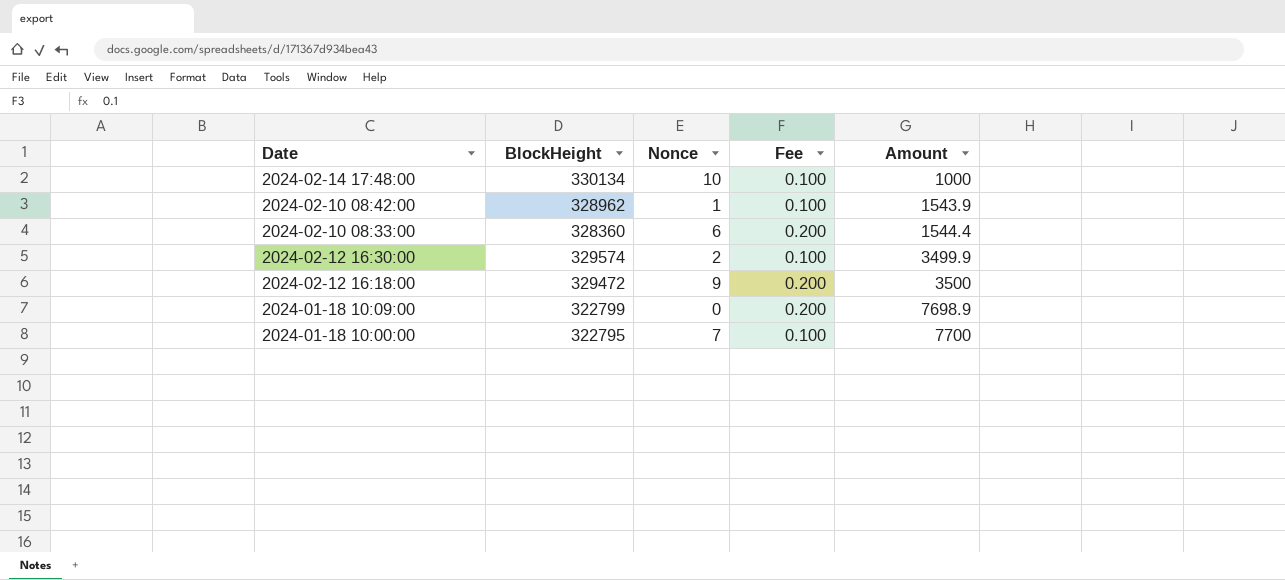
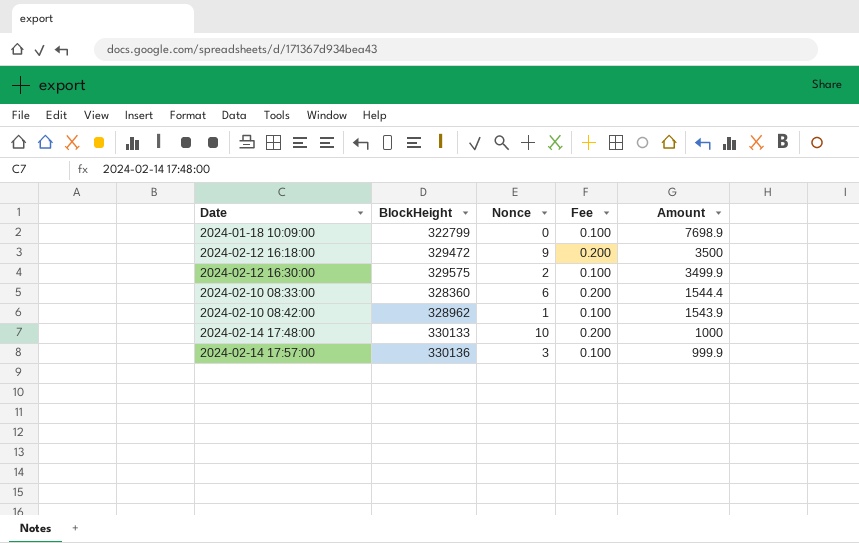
row order: Amount ascending -> Amount descending
row 2024-01-18 10:00:00: 322795 | 7 | 0.100 | 7700 -> none
2024-01-18 10:09:00 | Fee: 0.200 -> 0.100
2024-02-12 16:30:00 | BlockHeight: 329574 -> 329575
2024-02-14 17:48:00 | BlockHeight: 330134 -> 330133
2024-02-14 17:48:00 | Fee: 0.100 -> 0.200
row 2024-02-14 17:57:00: none -> 330136 | 3 | 0.100 | 999.9

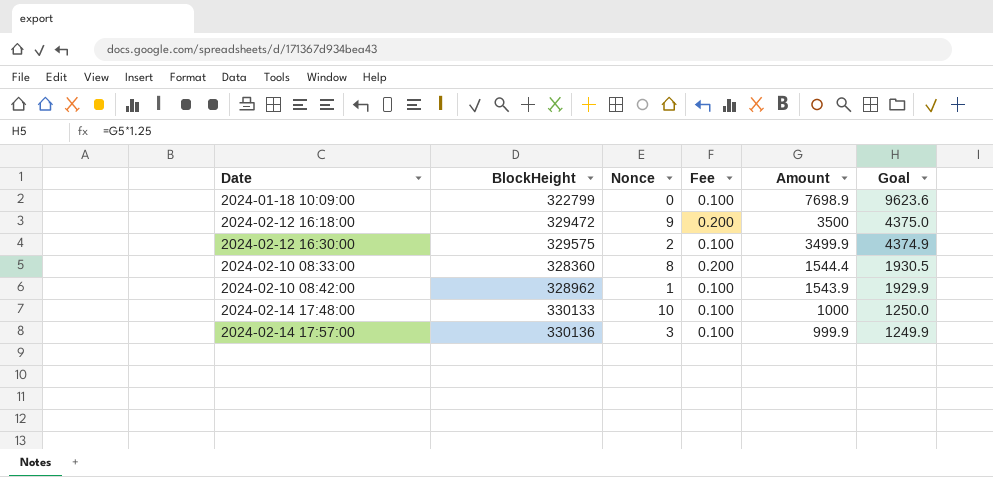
column Goal | formula: none -> [Amount] * 1.25
2024-02-10 08:33:00 | Nonce: 6 -> 8
2024-02-14 17:48:00 | Fee: 0.200 -> 0.100

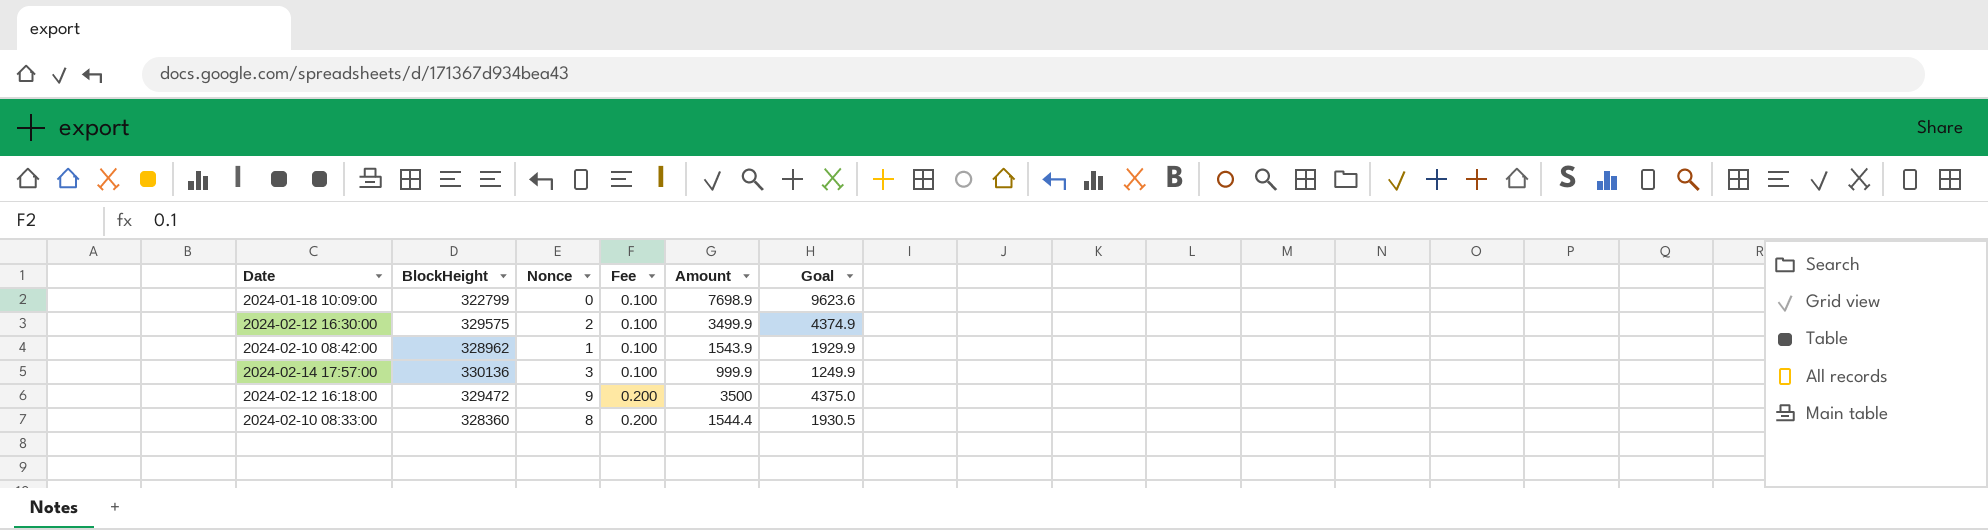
row order: Amount descending -> Fee ascending
row 2024-02-14 17:48:00: 330133 | 10 | 0.100 | 1000 | 1250.0 -> none

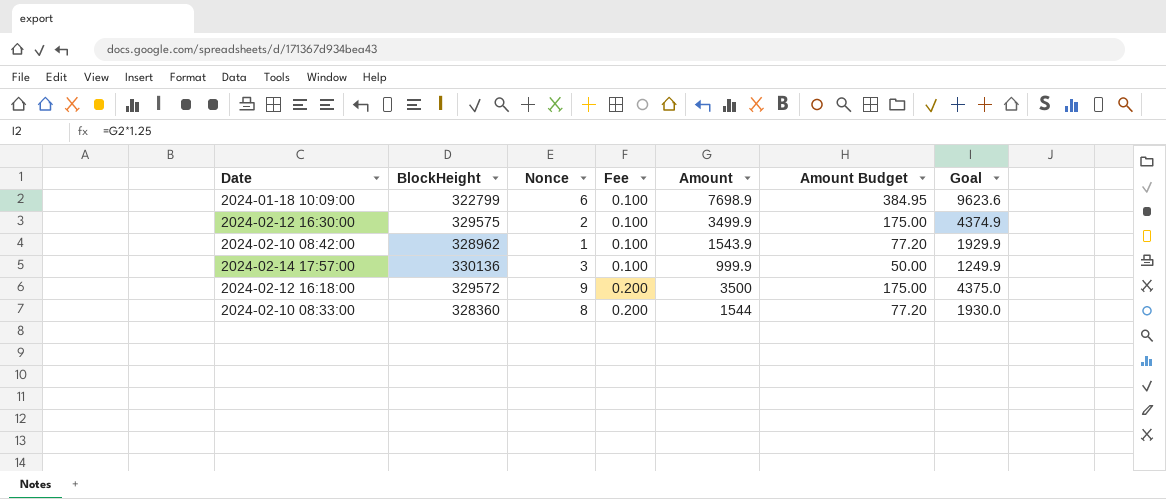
column Amount Budget | formula: none -> [Amount] * 0.05
2024-01-18 10:09:00 | Nonce: 0 -> 6
2024-02-12 16:18:00 | BlockHeight: 329472 -> 329572
2024-02-10 08:33:00 | Amount: 1544.4 -> 1544
2024-02-10 08:33:00 | Goal: 1930.5 -> 1930.0

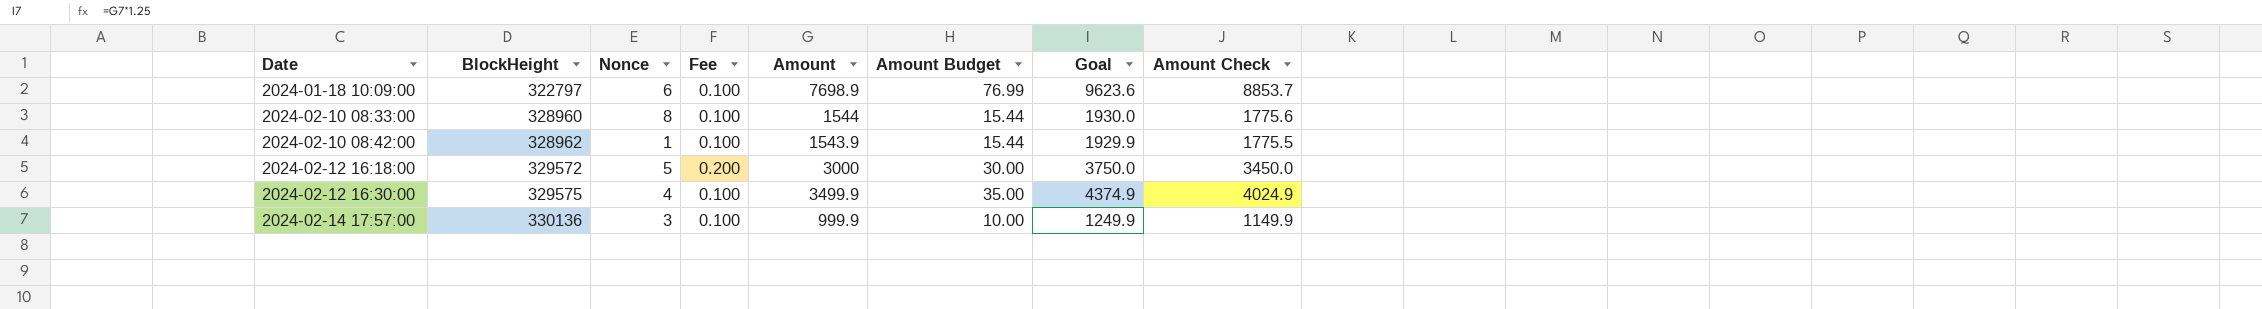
row order: Fee ascending -> Date ascending
column Amount Budget | formula: [Amount] * 0.05 -> [Amount] * 0.01
column Amount Check | formula: none -> [Amount] * 1.15
2024-01-18 10:09:00 | BlockHeight: 322799 -> 322797
2024-02-10 08:33:00 | BlockHeight: 328360 -> 328960
2024-02-10 08:33:00 | Fee: 0.200 -> 0.100
2024-02-12 16:18:00 | Nonce: 9 -> 5
2024-02-12 16:18:00 | Amount: 3500 -> 3000
2024-02-12 16:18:00 | Goal: 4375.0 -> 3750.0
2024-02-12 16:30:00 | Nonce: 2 -> 4

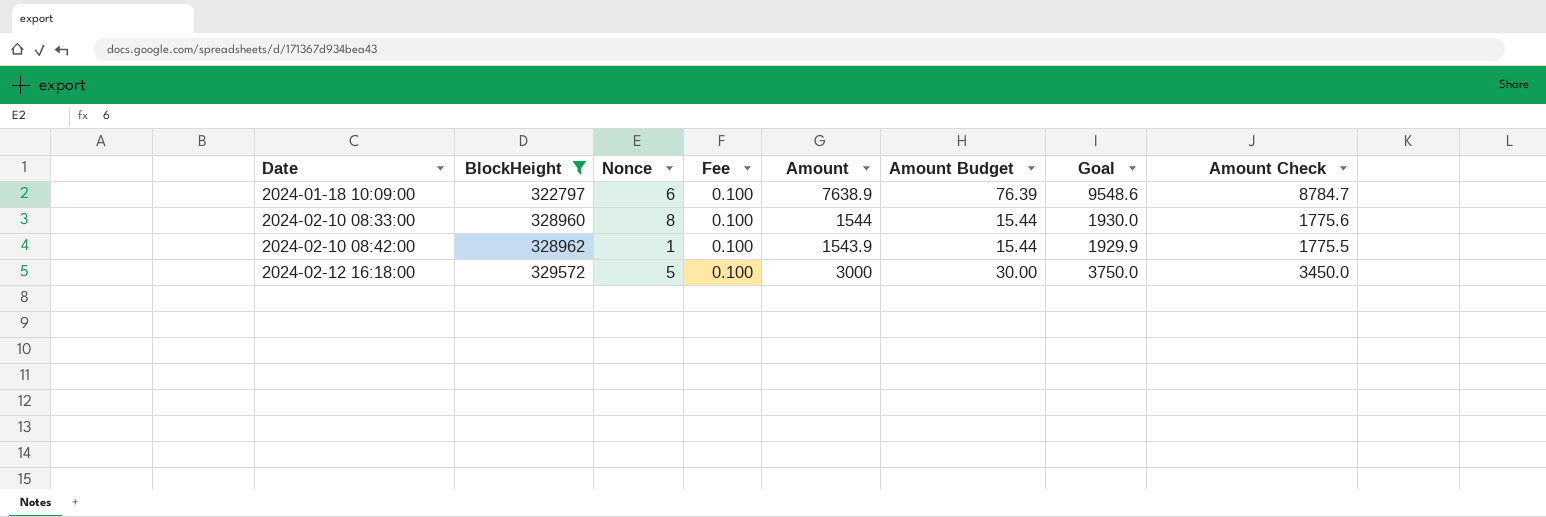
filter: none -> BlockHeight <= 329572
2024-01-18 10:09:00 | Amount: 7698.9 -> 7638.9
2024-01-18 10:09:00 | Amount Budget: 76.99 -> 76.39
2024-01-18 10:09:00 | Goal: 9623.6 -> 9548.6
2024-01-18 10:09:00 | Amount Check: 8853.7 -> 8784.7
2024-02-12 16:18:00 | Fee: 0.200 -> 0.100

